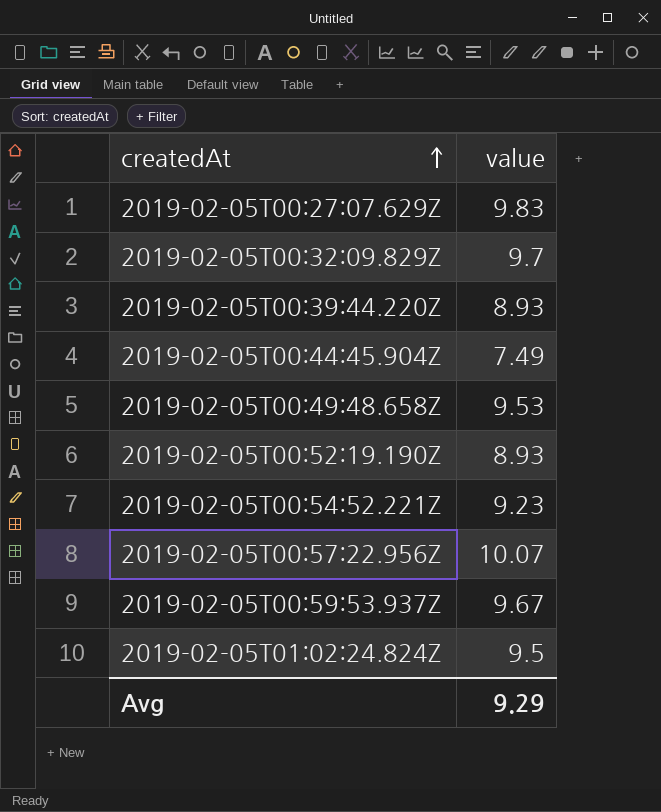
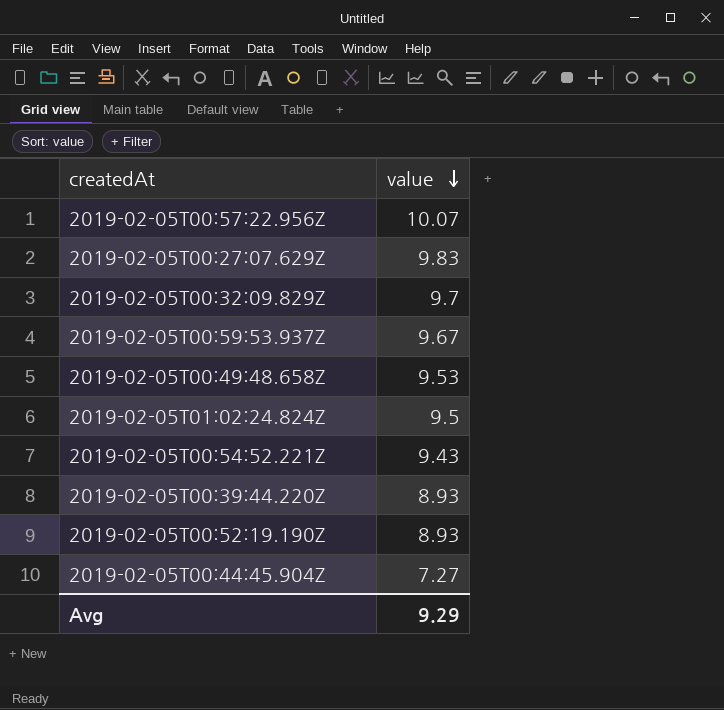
row order: createdAt ascending -> value descending
2019-02-05T00:54:52.221Z | value: 9.23 -> 9.43
2019-02-05T00:44:45.904Z | value: 7.49 -> 7.27

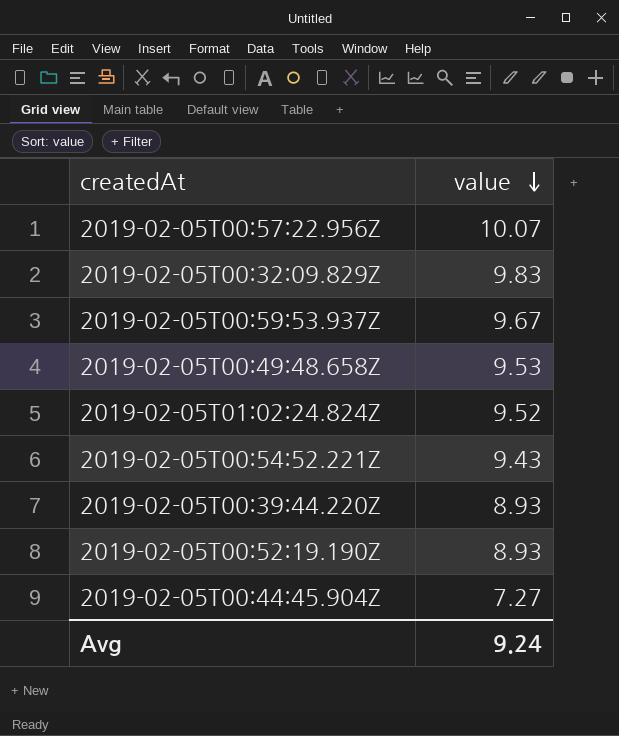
row 2019-02-05T00:27:07.629Z: 9.83 -> none
2019-02-05T00:32:09.829Z | value: 9.7 -> 9.83
2019-02-05T01:02:24.824Z | value: 9.5 -> 9.52
Avg | value: 9.29 -> 9.24

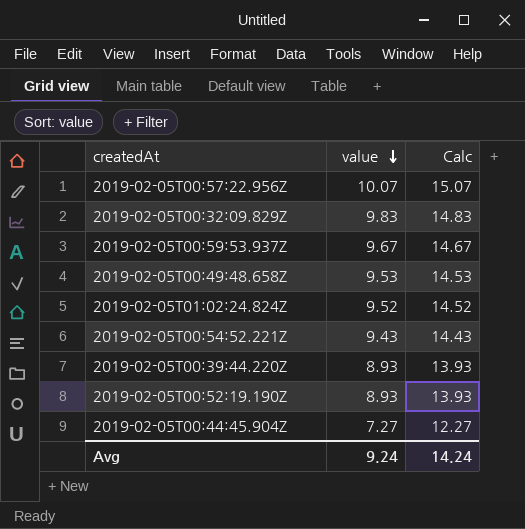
column Calc | formula: none -> [value] + 5

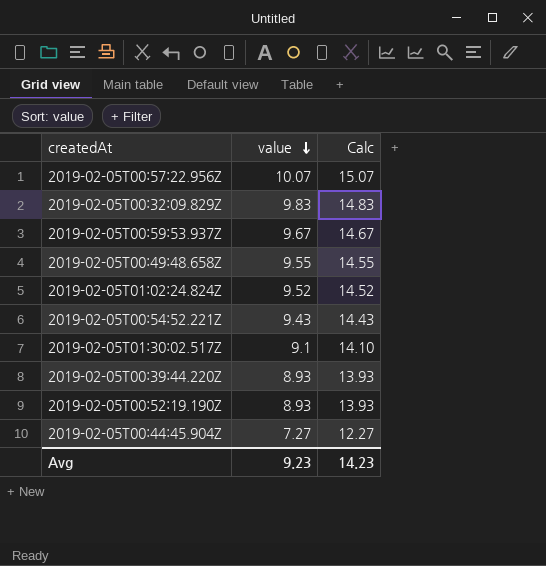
2019-02-05T00:49:48.658Z | value: 9.53 -> 9.55
2019-02-05T00:49:48.658Z | Calc: 14.53 -> 14.55
row 2019-02-05T01:30:02.517Z: none -> 9.1 | 14.10
Avg | value: 9.24 -> 9.23
Avg | Calc: 14.24 -> 14.23

